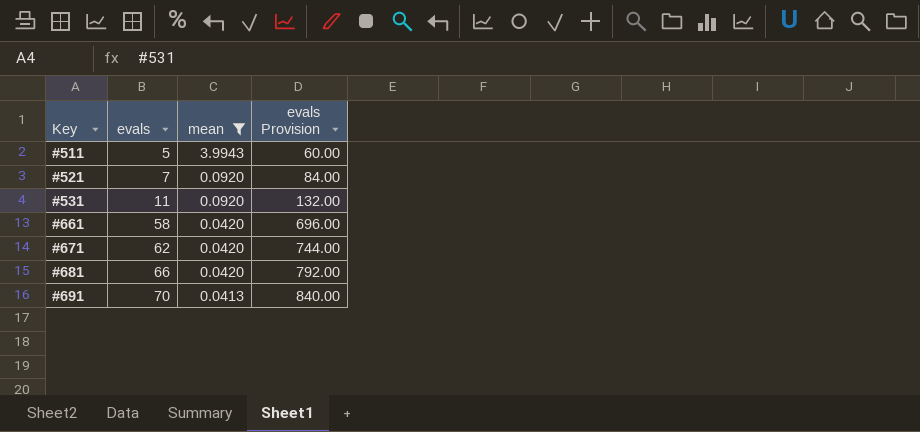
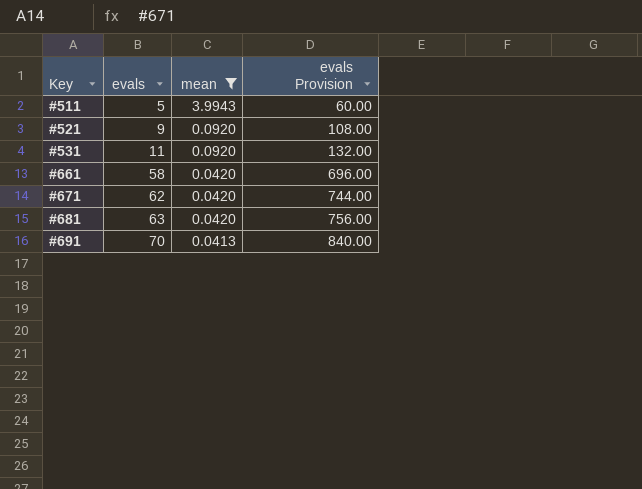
#521 | evals: 7 -> 9
#521 | evals Provision: 84.00 -> 108.00
#681 | evals: 66 -> 63
#681 | evals Provision: 792.00 -> 756.00

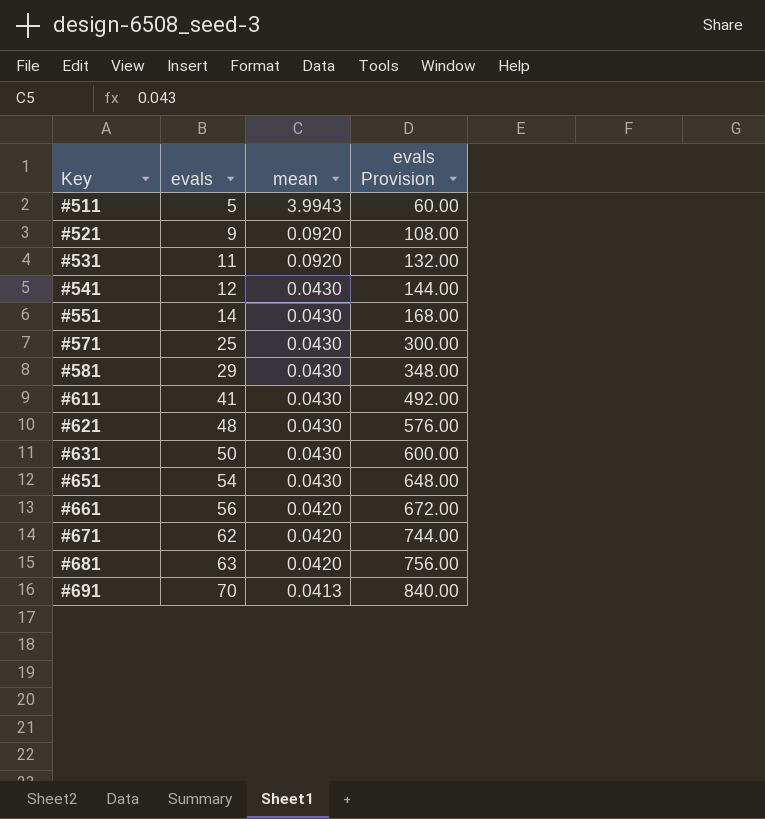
filter: mean != 0.0430 -> none
#661 | evals: 58 -> 56
#661 | evals Provision: 696.00 -> 672.00

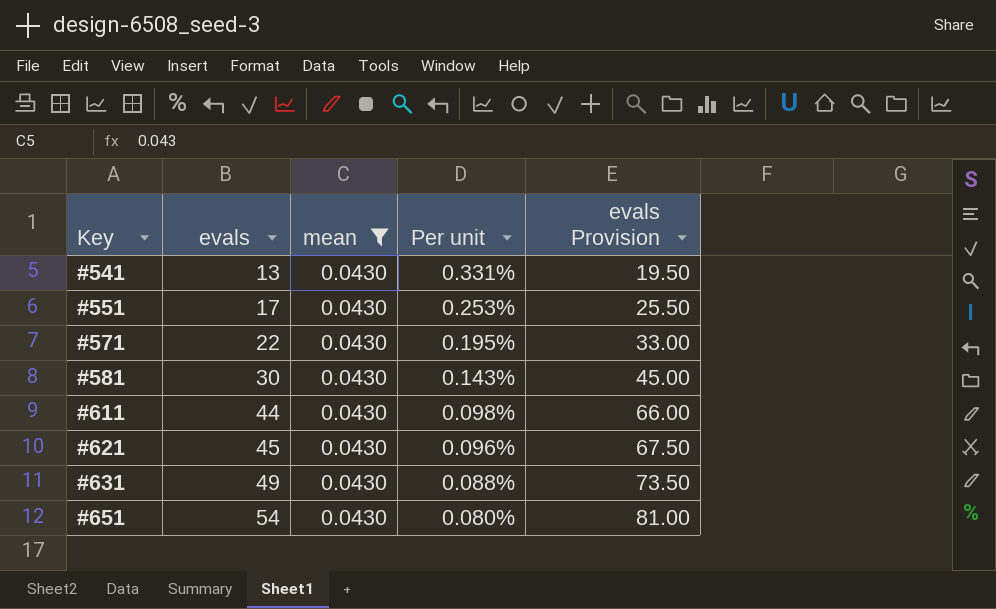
filter: none -> mean = 0.0430
column Per unit | formula: none -> [mean] / [evals]
column evals Provision | formula: [evals] * 12 -> [evals] * 1.5
#541 | evals: 12 -> 13
#551 | evals: 14 -> 17
#571 | evals: 25 -> 22
#581 | evals: 29 -> 30
#611 | evals: 41 -> 44
#621 | evals: 48 -> 45
#631 | evals: 50 -> 49

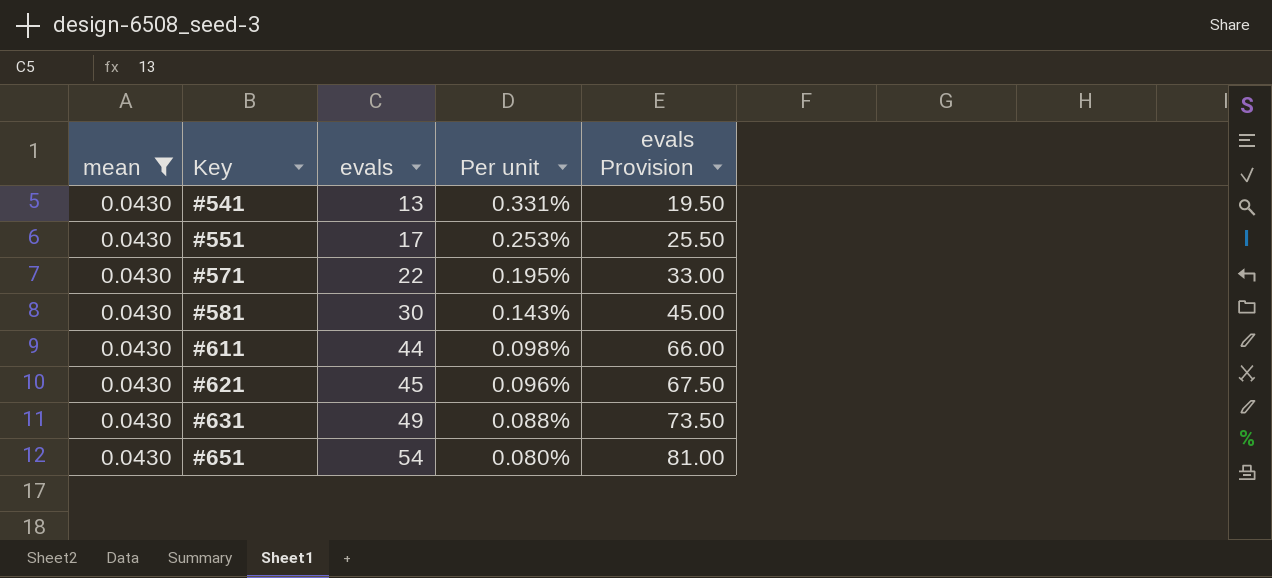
column mean | position: 3 -> 1

